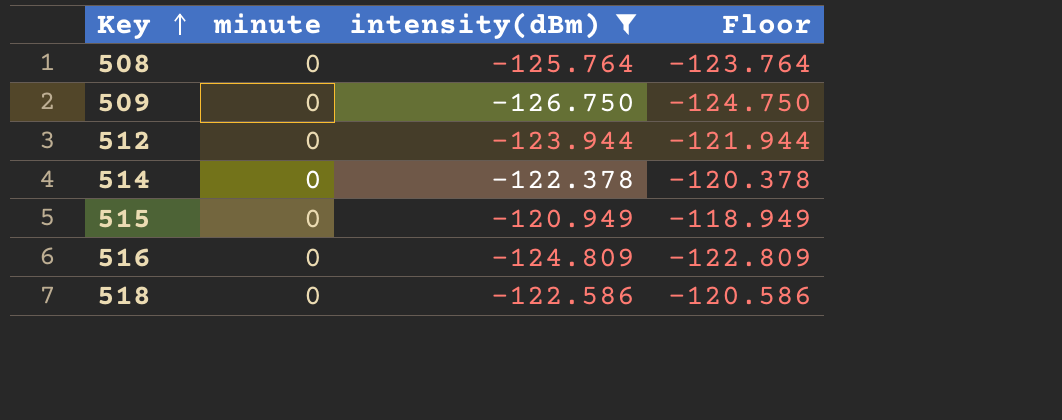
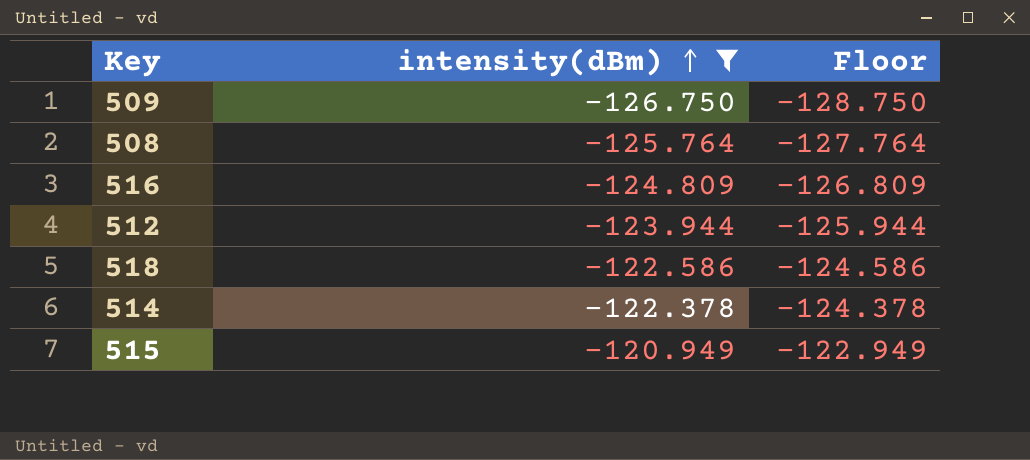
row order: Key ascending -> intensity(dBm) ascending
column minute | position: 2 -> none
column Floor | formula: [intensity(dBm)] + 2 -> [intensity(dBm)] - 2

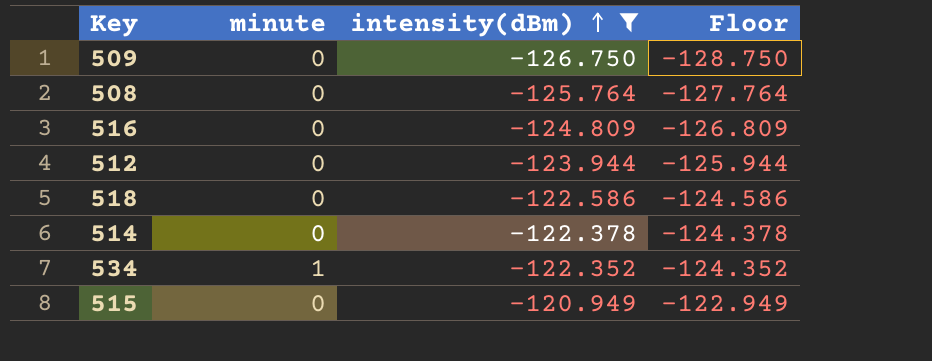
column minute | position: none -> 2
row 534: none -> 1 | -122.352 | -124.352

